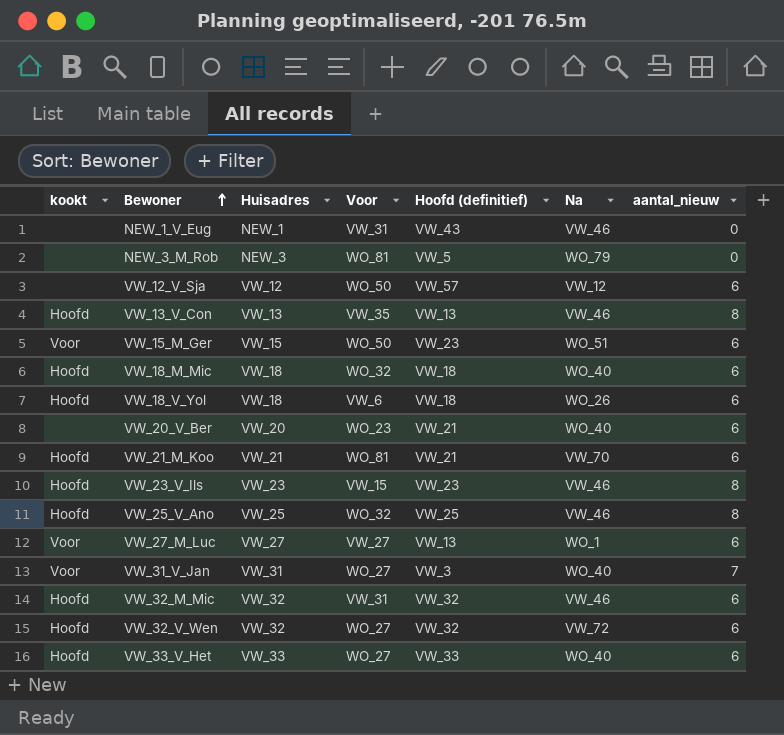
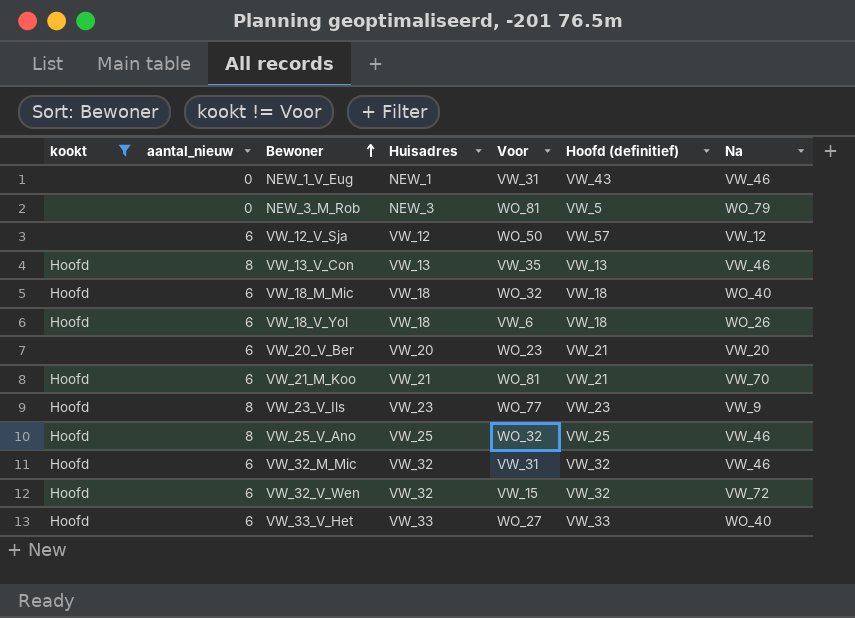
filter: none -> kookt != Voor
column aantal_nieuw | position: 7 -> 2
VW_20_V_Ber | Na: WO_40 -> VW_20
VW_23_V_Ils | Voor: VW_15 -> WO_77
VW_23_V_Ils | Na: VW_46 -> VW_9
VW_32_V_Wen | Voor: WO_27 -> VW_15

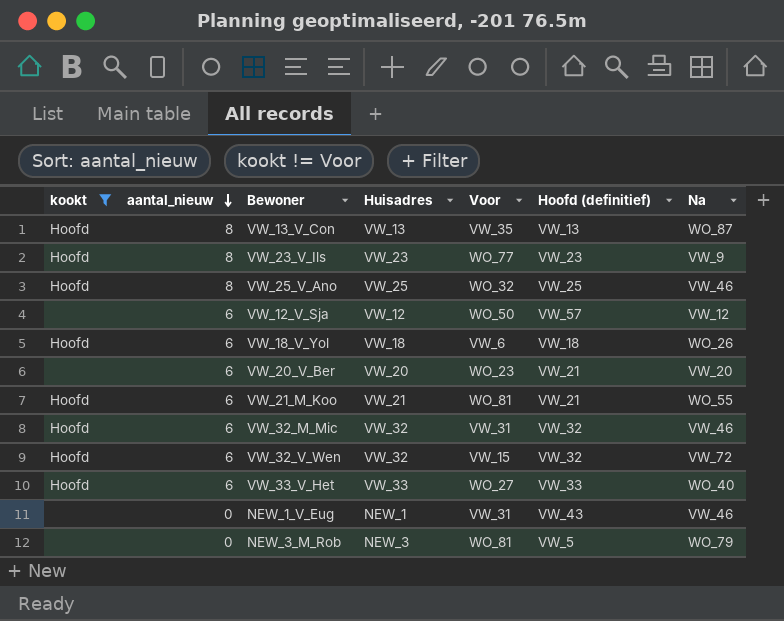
row order: Bewoner ascending -> aantal_nieuw descending
row VW_18_M_Mic: Hoofd | 6 | VW_18 | WO_32 | VW_18 | WO_40 -> none
VW_13_V_Con | Na: VW_46 -> WO_87
VW_21_M_Koo | Na: VW_70 -> WO_55

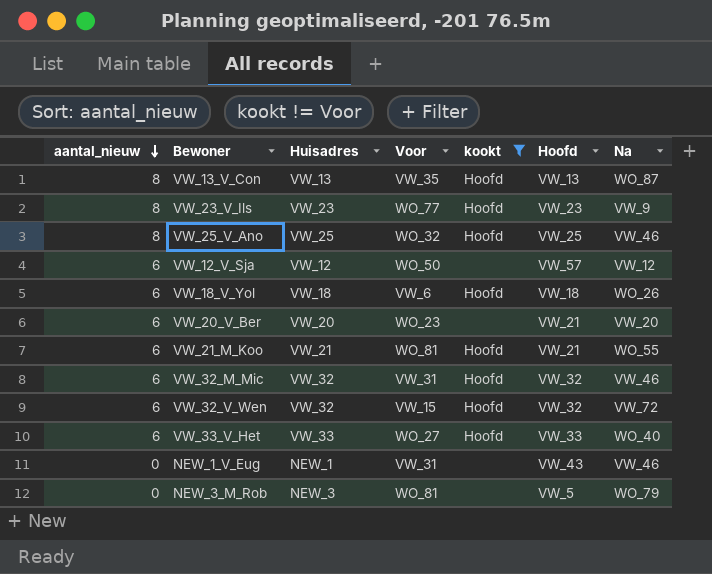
column kookt | position: 1 -> 5
column name: Hoofd (definitief) -> Hoofd

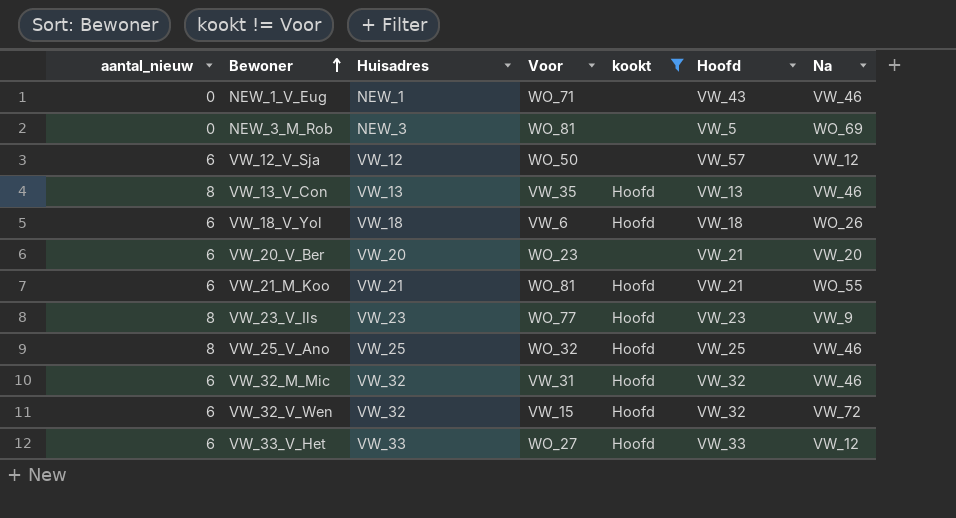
row order: aantal_nieuw descending -> Bewoner ascending
NEW_1_V_Eug | Voor: VW_31 -> WO_71
NEW_3_M_Rob | Na: WO_79 -> WO_69
VW_13_V_Con | Na: WO_87 -> VW_46
VW_33_V_Het | Na: WO_40 -> VW_12

